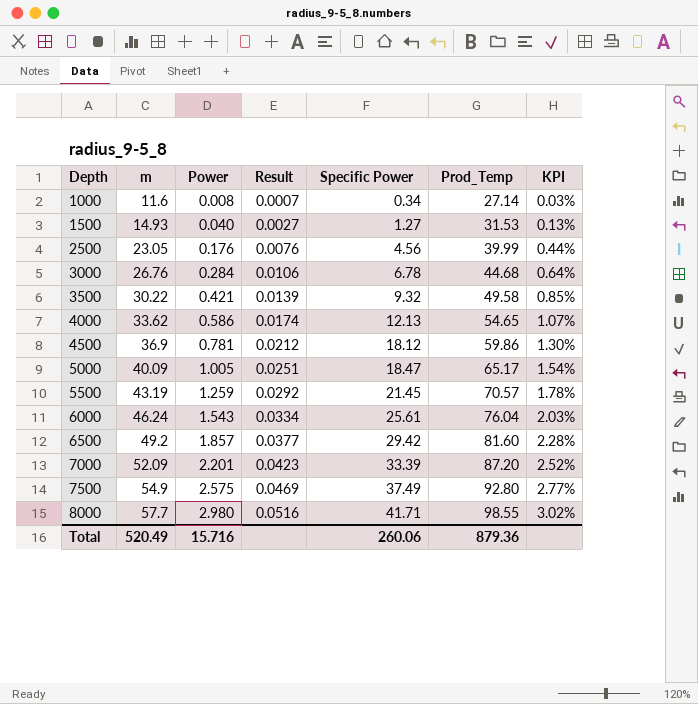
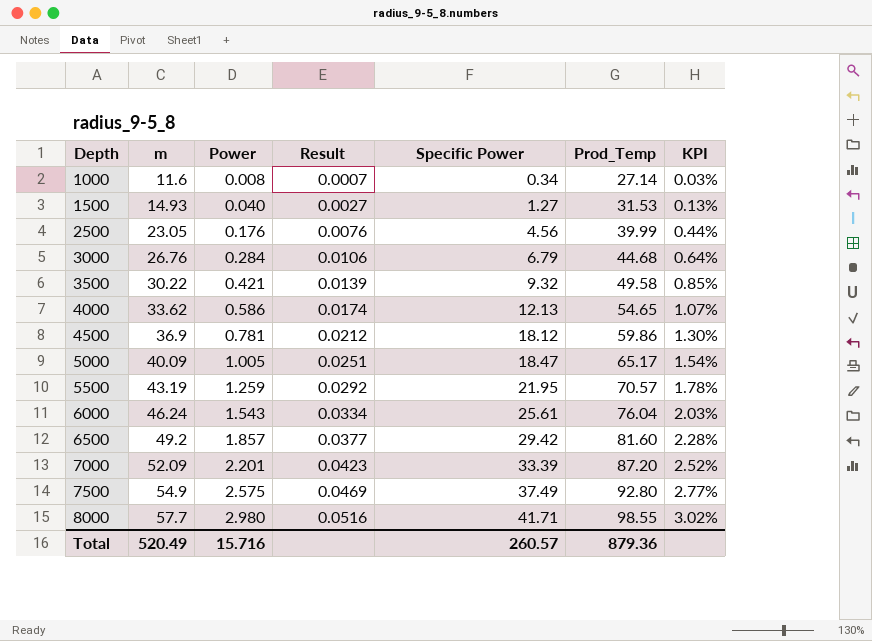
3000 | Specific Power: 6.78 -> 6.79
5500 | Specific Power: 21.45 -> 21.95
Total | Specific Power: 260.06 -> 260.57

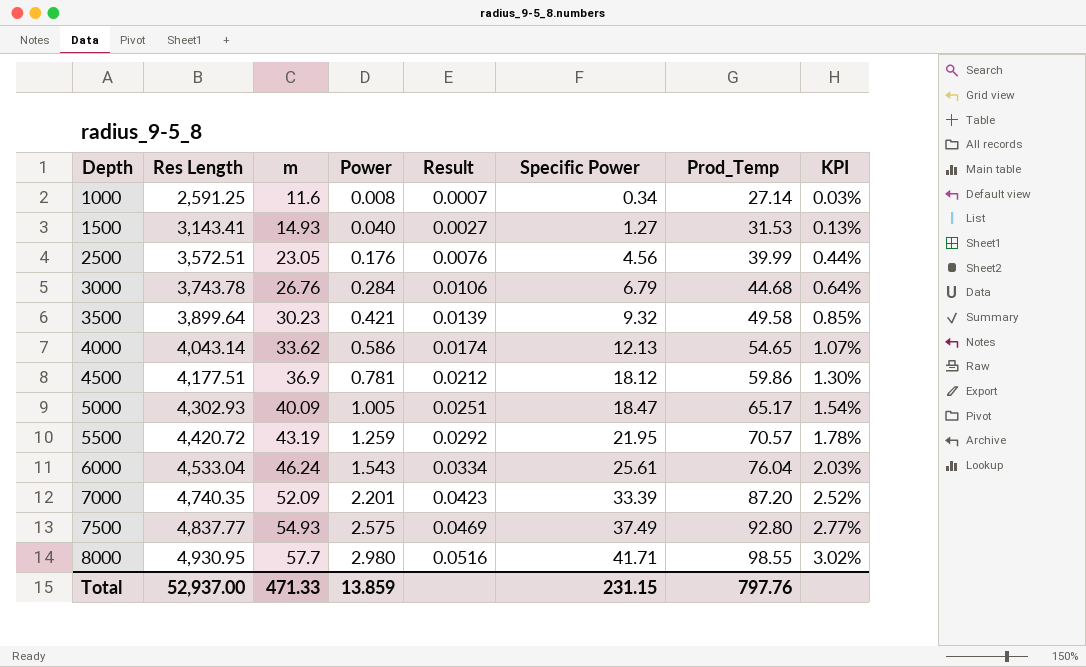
column Res Length | position: none -> 2
row 6500: 49.2 | 1.857 | 0.0377 | 29.42 | 81.60 | 2.28% -> none
3500 | m: 30.22 -> 30.23
7500 | m: 54.9 -> 54.93
Total | m: 520.49 -> 471.33
Total | Power: 15.716 -> 13.859
Total | Specific Power: 260.57 -> 231.15
Total | Prod_Temp: 879.36 -> 797.76

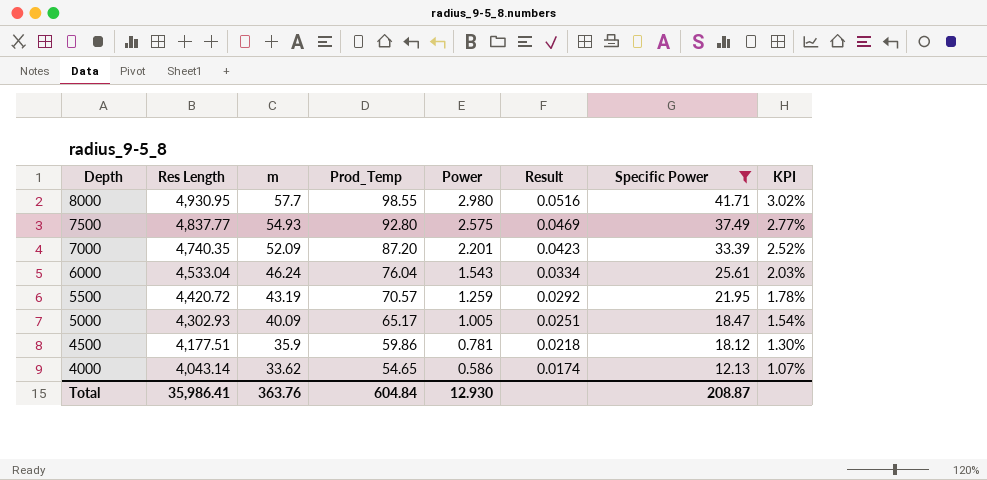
filter: none -> Specific Power >= 12.13
row order: Depth ascending -> Depth descending
column Prod_Temp | position: 7 -> 4
4500 | m: 36.9 -> 35.9
4500 | Result: 0.0212 -> 0.0218
Total | Res Length: 52,937.00 -> 35,986.41
Total | m: 471.33 -> 363.76
Total | Prod_Temp: 797.76 -> 604.84
Total | Power: 13.859 -> 12.930
Total | Specific Power: 231.15 -> 208.87

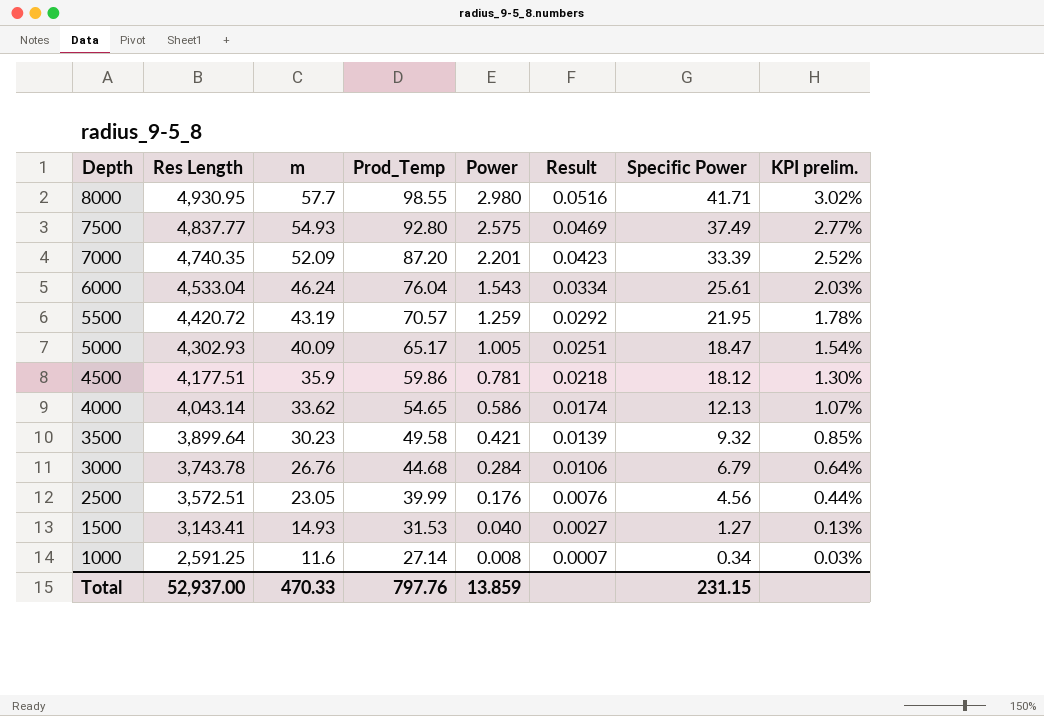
filter: Specific Power >= 12.13 -> none
column name: KPI -> KPI prelim.
Total | Res Length: 35,986.41 -> 52,937.00
Total | m: 363.76 -> 470.33
Total | Prod_Temp: 604.84 -> 797.76
Total | Power: 12.930 -> 13.859
Total | Specific Power: 208.87 -> 231.15

